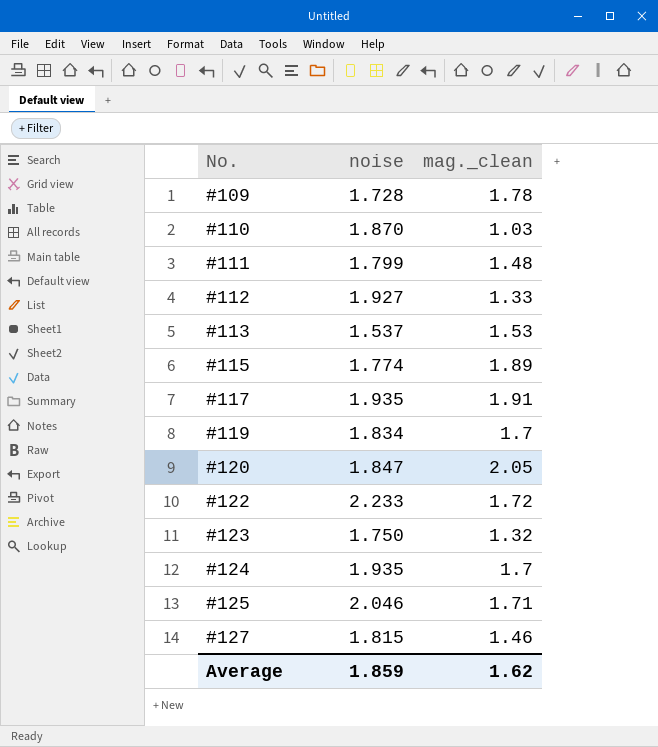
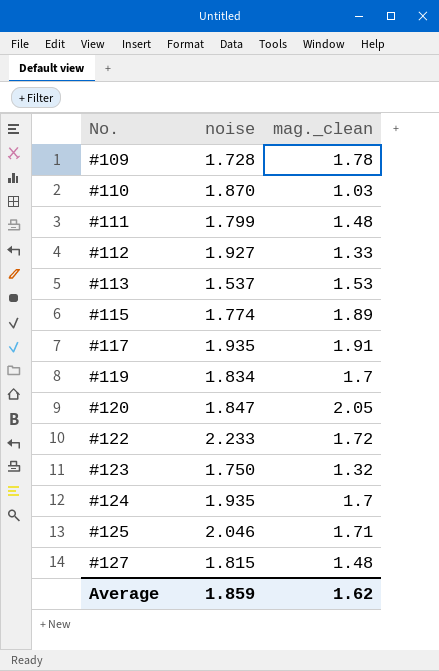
#127 | mag._clean: 1.46 -> 1.48

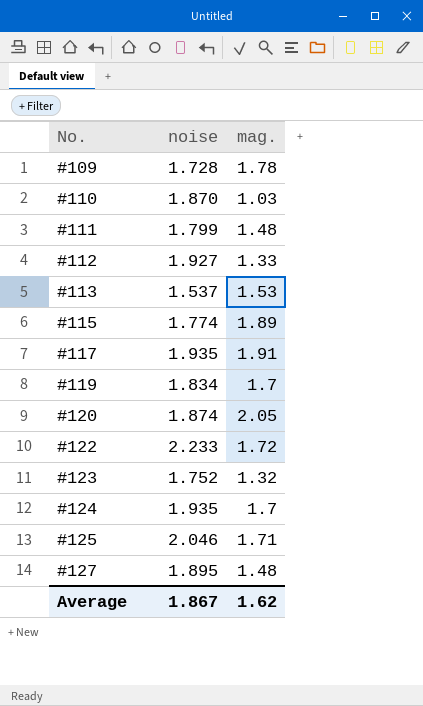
column name: mag._clean -> mag.
#120 | noise: 1.847 -> 1.874
#123 | noise: 1.750 -> 1.752
#127 | noise: 1.815 -> 1.895
Average | noise: 1.859 -> 1.867

